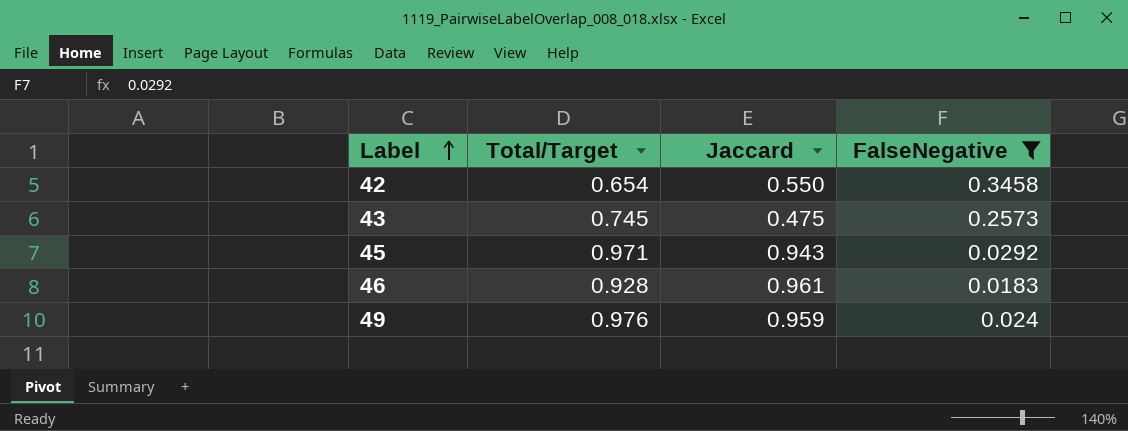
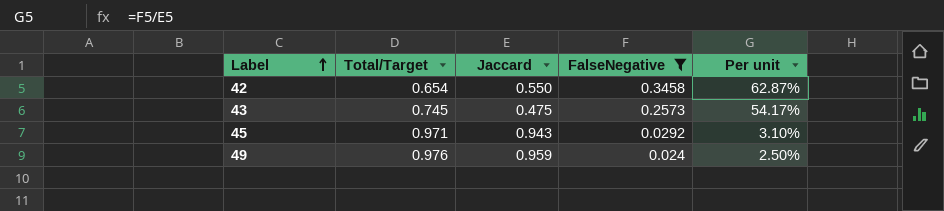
column Per unit | formula: none -> [FalseNegative] / [Jaccard]
row 46: 0.928 | 0.961 | 0.0183 -> none

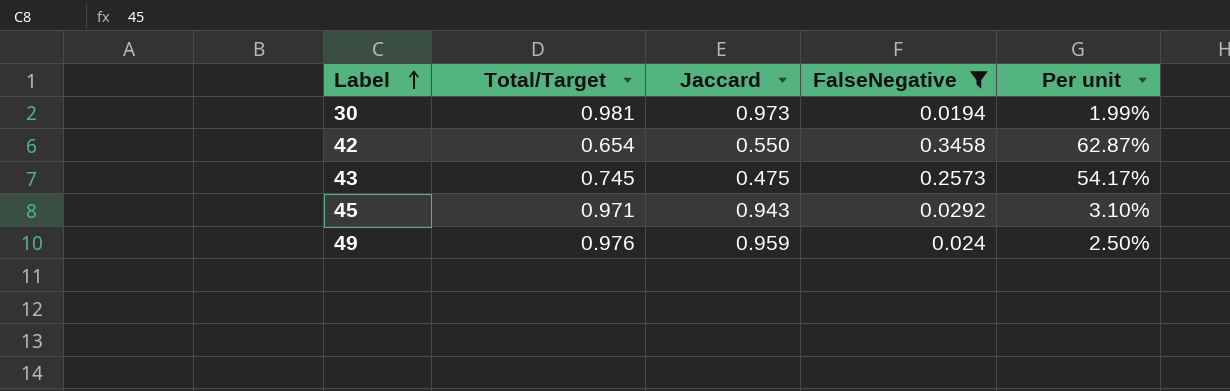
row 30: none -> 0.981 | 0.973 | 0.0194 | 1.99%

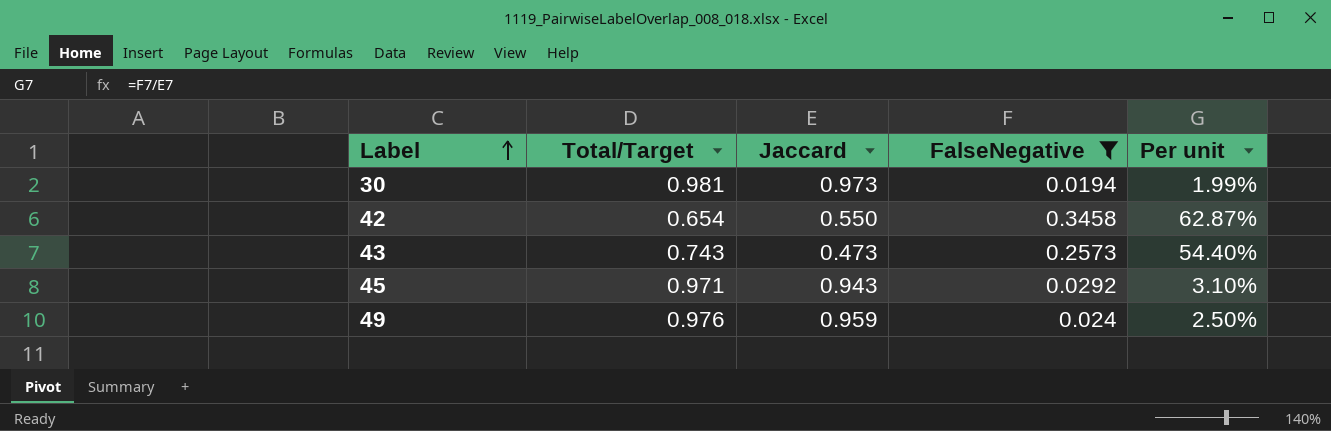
43 | Total/Target: 0.745 -> 0.743
43 | Jaccard: 0.475 -> 0.473
43 | Per unit: 54.17% -> 54.40%

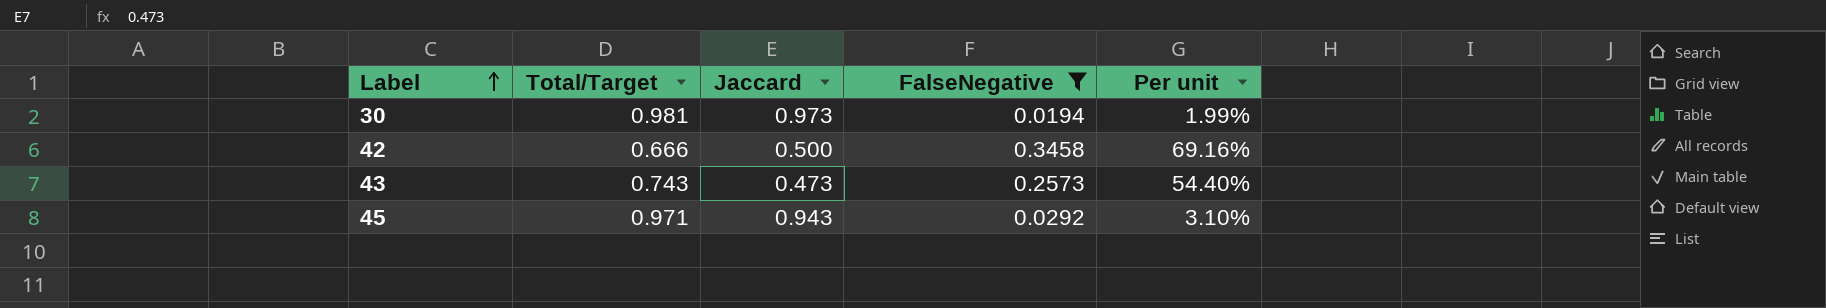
row 49: 0.976 | 0.959 | 0.024 | 2.50% -> none
42 | Total/Target: 0.654 -> 0.666
42 | Jaccard: 0.550 -> 0.500
42 | Per unit: 62.87% -> 69.16%

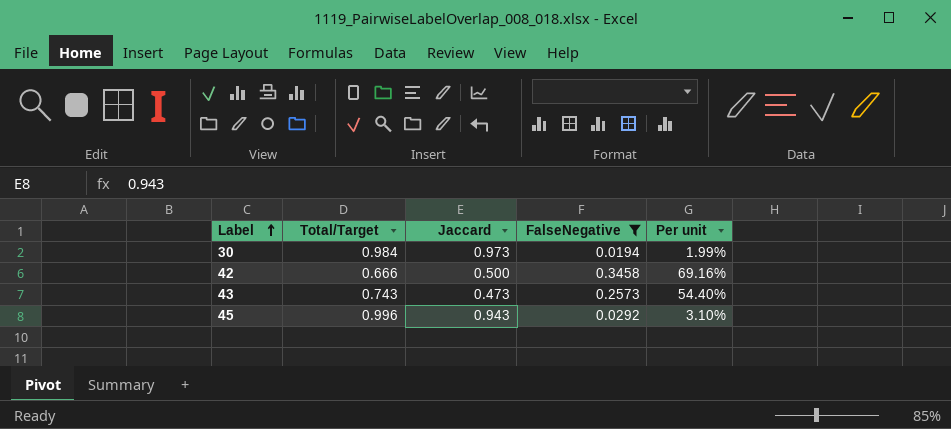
30 | Total/Target: 0.981 -> 0.984
45 | Total/Target: 0.971 -> 0.996

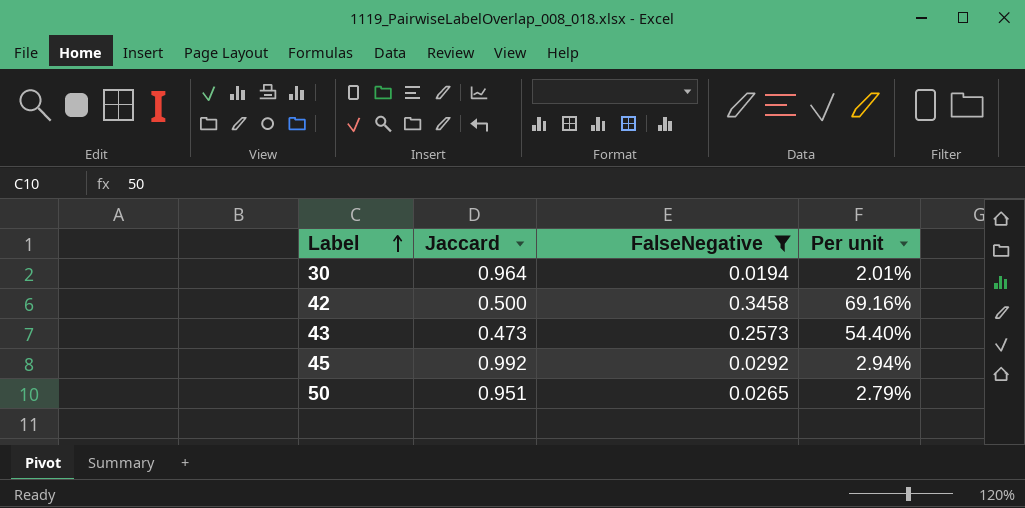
column Total/Target | position: 2 -> none
30 | Jaccard: 0.973 -> 0.964
30 | Per unit: 1.99% -> 2.01%
45 | Jaccard: 0.943 -> 0.992
45 | Per unit: 3.10% -> 2.94%
row 50: none -> 0.951 | 0.0265 | 2.79%

